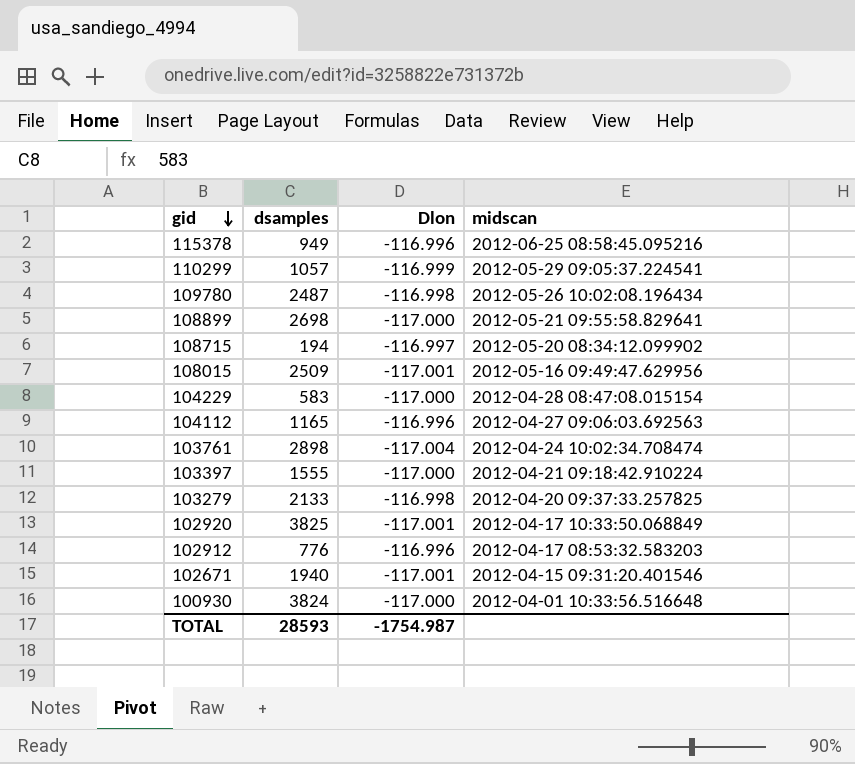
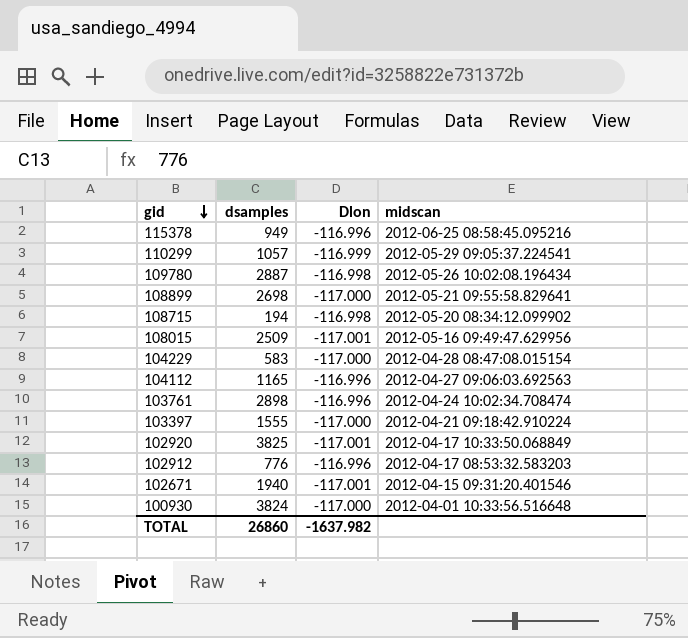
row 103279: 2133 | -116.998 | 2012-04-20 09:37:33.257825 -> none
109780 | dsamples: 2487 -> 2887
108715 | Dlon: -116.997 -> -116.998
103761 | Dlon: -117.004 -> -116.996
TOTAL | dsamples: 28593 -> 26860
TOTAL | Dlon: -1754.987 -> -1637.982

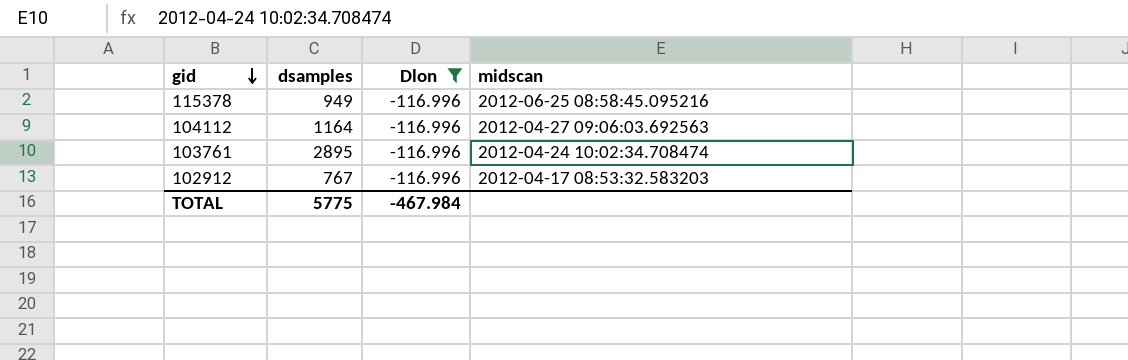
filter: none -> Dlon = -116.996
104112 | dsamples: 1165 -> 1164
103761 | dsamples: 2898 -> 2895
102912 | dsamples: 776 -> 767
TOTAL | dsamples: 26860 -> 5775
TOTAL | Dlon: -1637.982 -> -467.984

